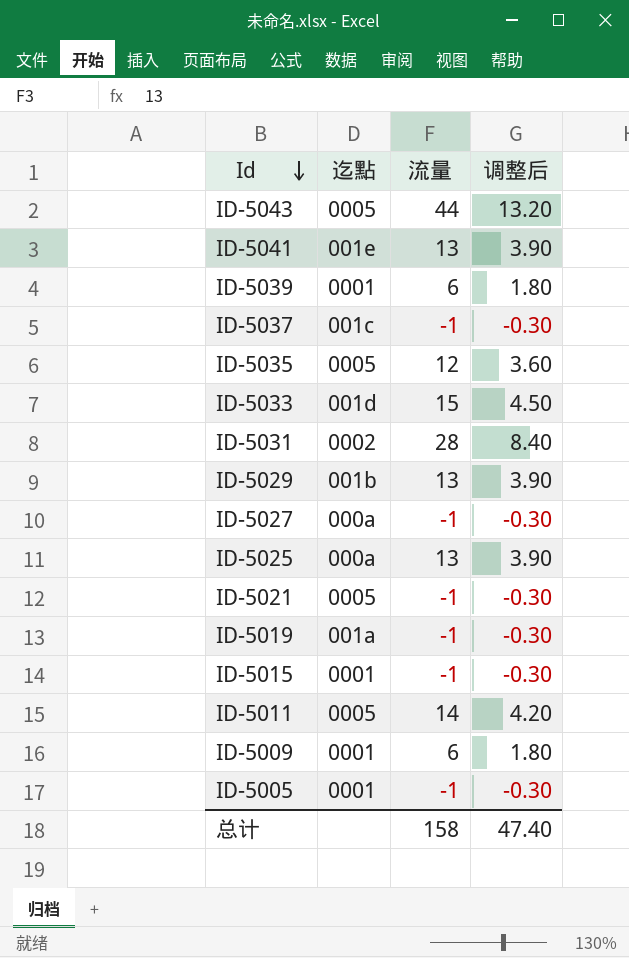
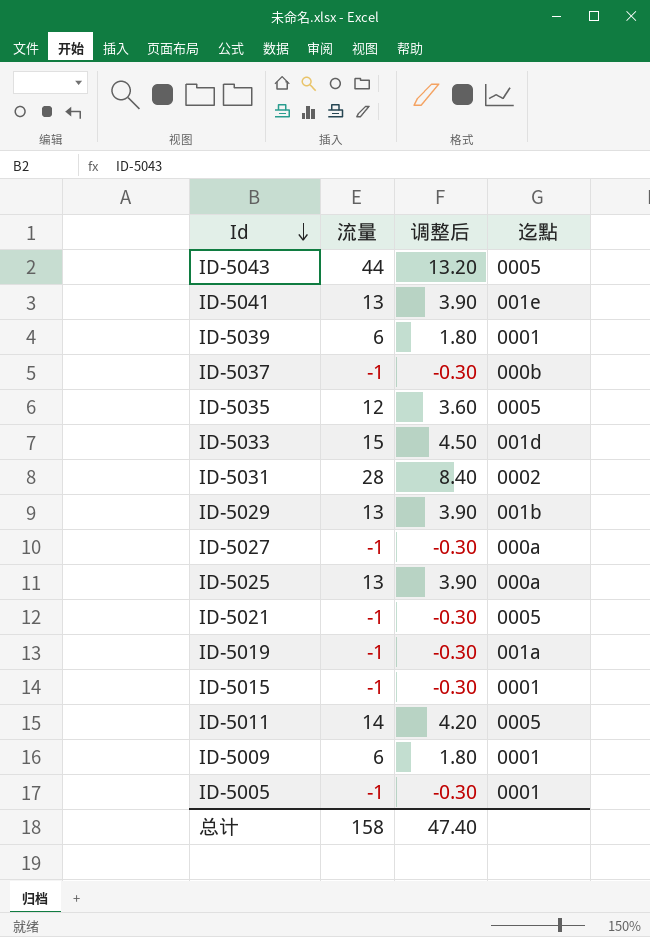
column 迄點 | position: 2 -> 4
ID-5037 | 迄點: 001c -> 000b

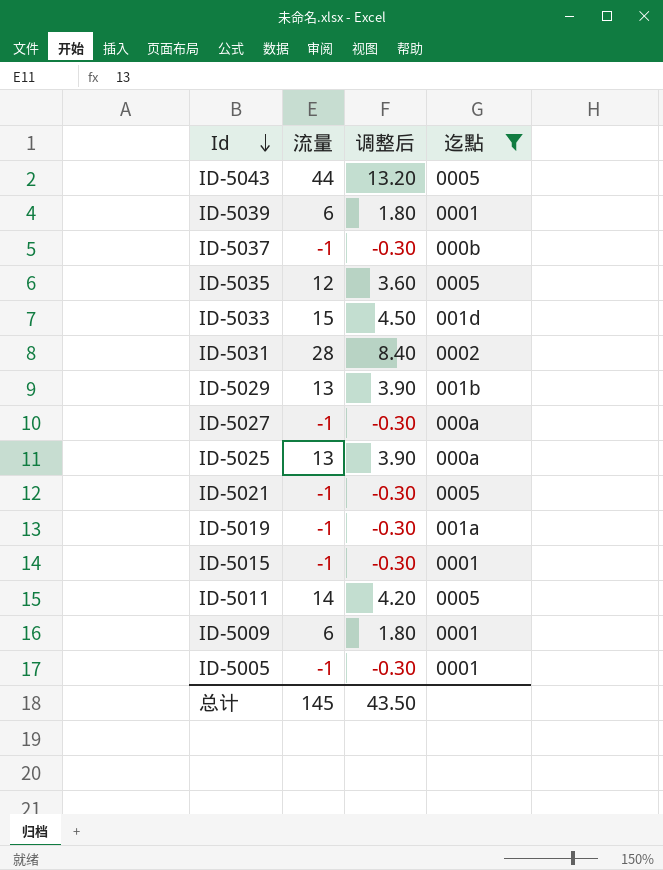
filter: none -> 迄點 != 001e
总计 | 流量: 158 -> 145
总计 | 调整后: 47.40 -> 43.50

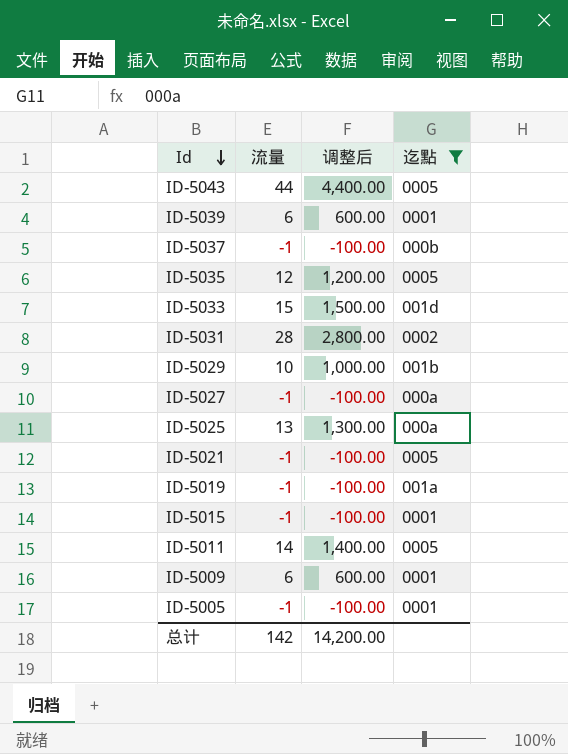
column 调整后 | formula: [流量] * 0.3 -> [流量] * 100
ID-5029 | 流量: 13 -> 10
总计 | 流量: 145 -> 142
总计 | 调整后: 43.50 -> 14,200.00

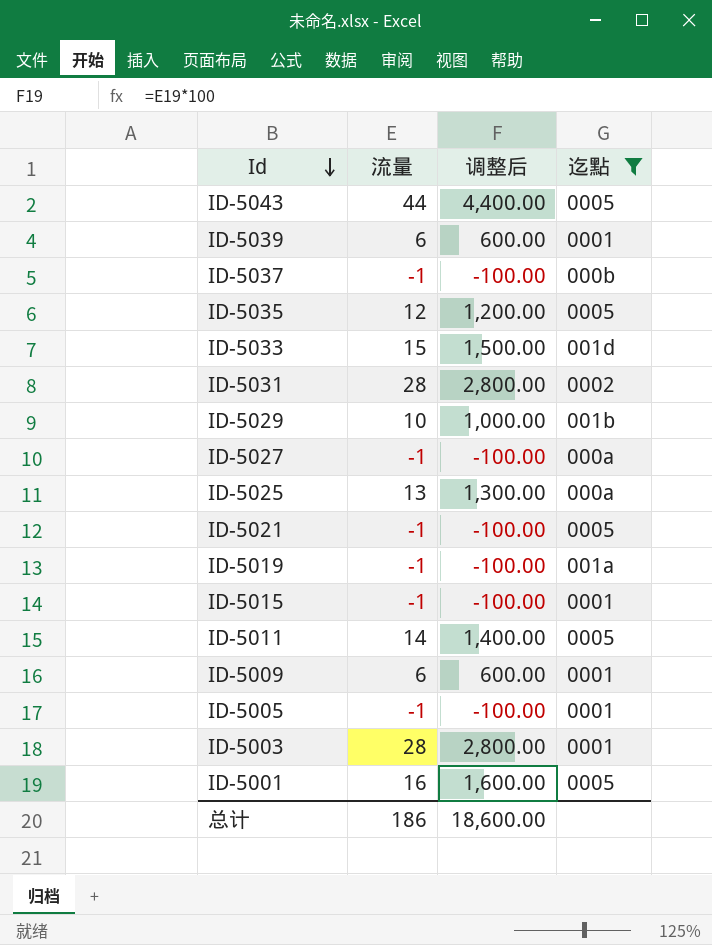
row ID-5003: none -> 28 | 2,800.00 | 0001
row ID-5001: none -> 16 | 1,600.00 | 0005
总计 | 流量: 142 -> 186
总计 | 调整后: 14,200.00 -> 18,600.00

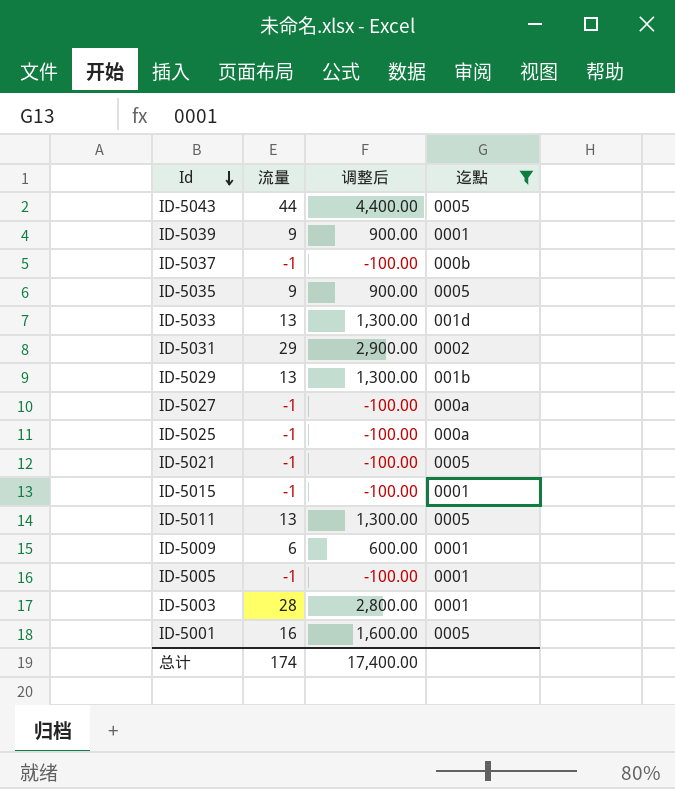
row ID-5019: -1 | -100.00 | 001a -> none
ID-5039 | 流量: 6 -> 9
ID-5039 | 调整后: 600.00 -> 900.00
ID-5035 | 流量: 12 -> 9
ID-5035 | 调整后: 1,200.00 -> 900.00
ID-5033 | 流量: 15 -> 13
ID-5033 | 调整后: 1,500.00 -> 1,300.00
ID-5031 | 流量: 28 -> 29
ID-5031 | 调整后: 2,800.00 -> 2,900.00
ID-5029 | 流量: 10 -> 13
ID-5029 | 调整后: 1,000.00 -> 1,300.00
ID-5025 | 流量: 13 -> -1
ID-5025 | 调整后: 1,300.00 -> -100.00
ID-5011 | 流量: 14 -> 13
ID-5011 | 调整后: 1,400.00 -> 1,300.00
总计 | 流量: 186 -> 174
总计 | 调整后: 18,600.00 -> 17,400.00

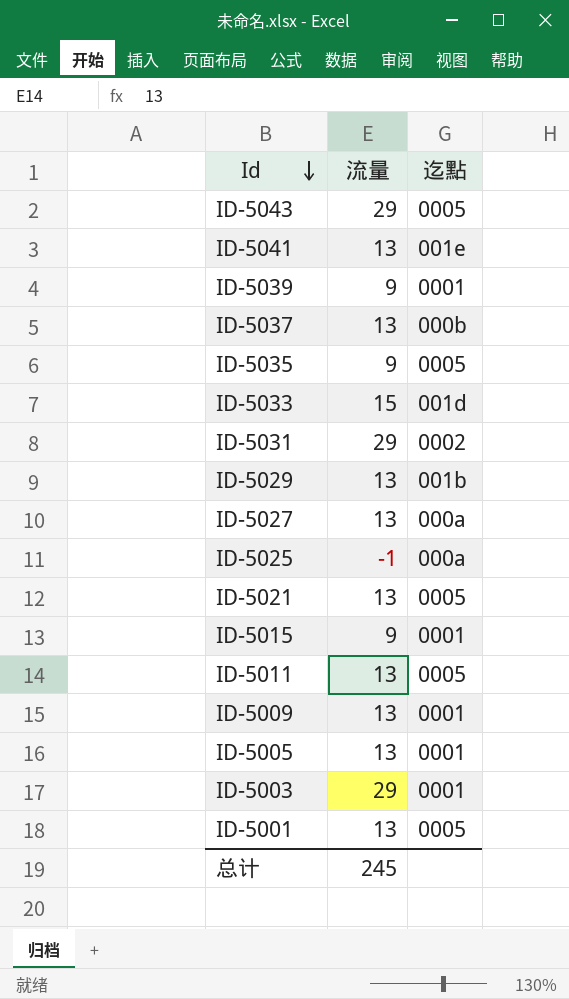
filter: 迄點 != 001e -> none
column 调整后 | formula: [流量] * 100 -> none
ID-5043 | 流量: 44 -> 29
ID-5037 | 流量: -1 -> 13
ID-5033 | 流量: 13 -> 15
ID-5027 | 流量: -1 -> 13
ID-5021 | 流量: -1 -> 13
ID-5015 | 流量: -1 -> 9
ID-5009 | 流量: 6 -> 13
ID-5005 | 流量: -1 -> 13
ID-5003 | 流量: 28 -> 29
ID-5001 | 流量: 16 -> 13
总计 | 流量: 174 -> 245

